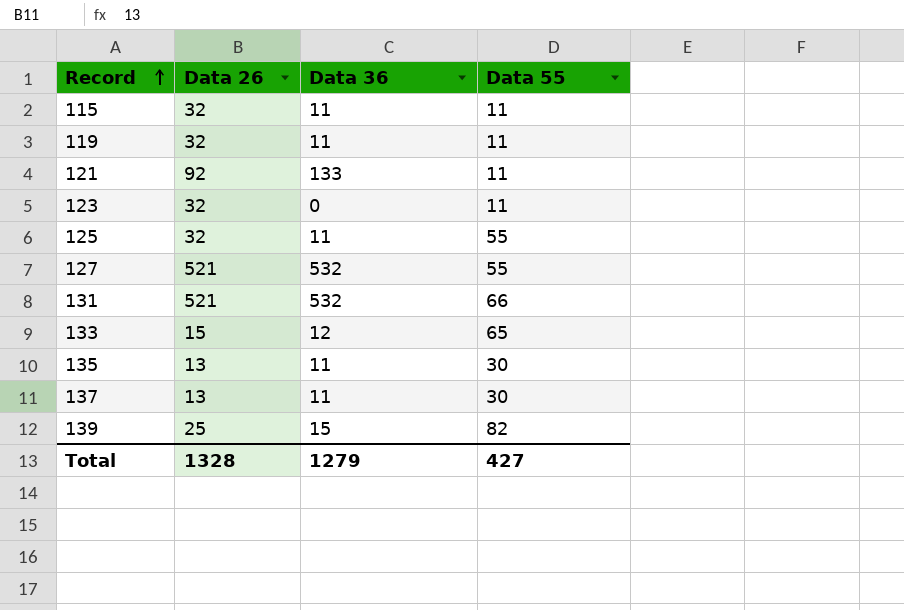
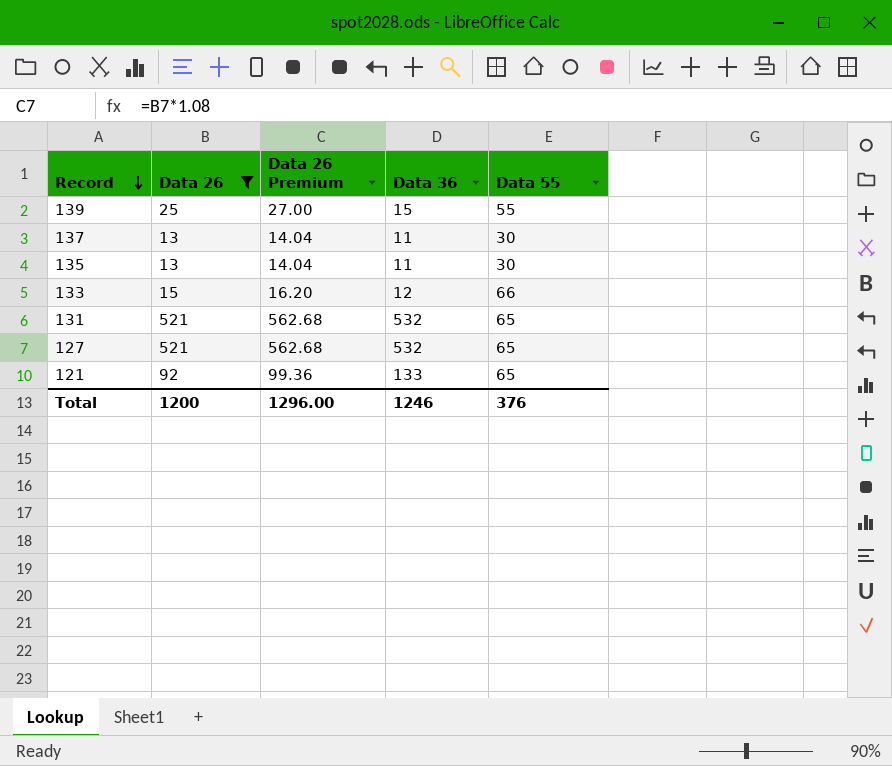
filter: none -> Data 26 != 32
row order: Record ascending -> Record descending
column Data 26 Premium | formula: none -> [Data 26] * 1.08
139 | Data 55: 82 -> 55
133 | Data 55: 65 -> 66
131 | Data 55: 66 -> 65
127 | Data 55: 55 -> 65
121 | Data 55: 11 -> 65
Total | Data 26: 1328 -> 1200
Total | Data 36: 1279 -> 1246
Total | Data 55: 427 -> 376

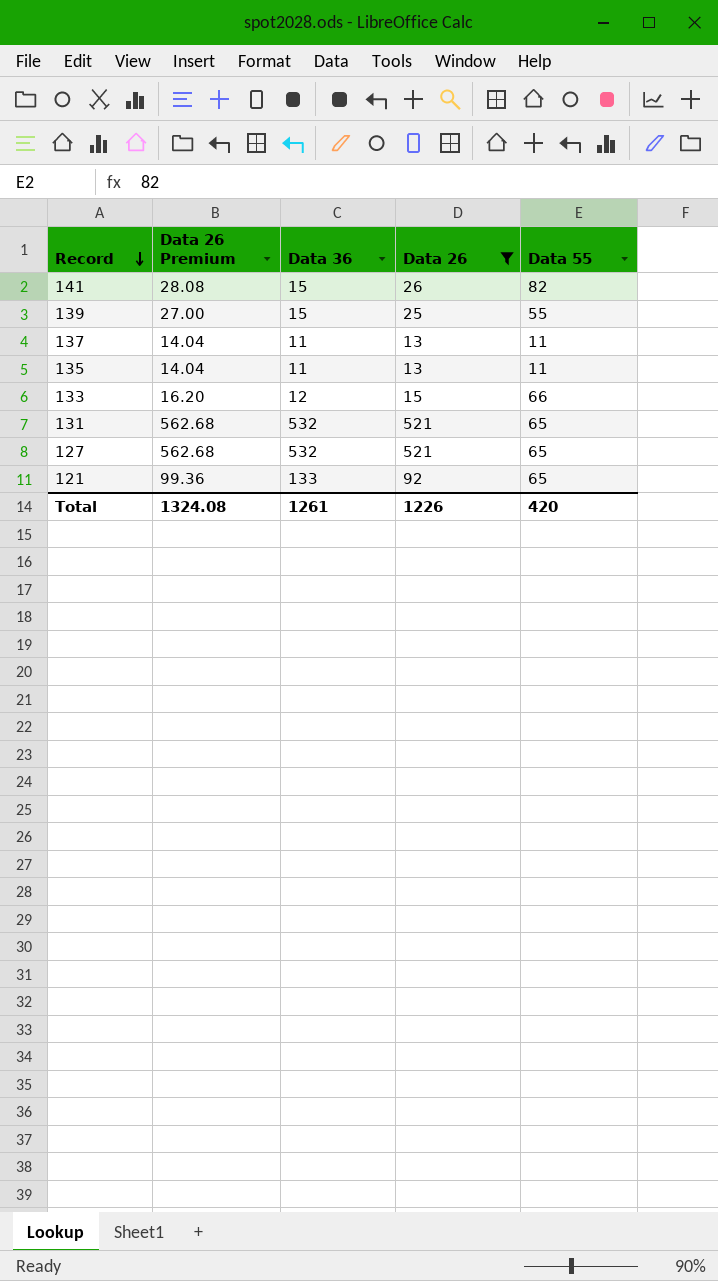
column Data 26 | position: 2 -> 4
row 141: none -> 28.08 | 15 | 26 | 82
137 | Data 55: 30 -> 11
135 | Data 55: 30 -> 11
Total | Data 26 Premium: 1296.00 -> 1324.08
Total | Data 36: 1246 -> 1261
Total | Data 26: 1200 -> 1226
Total | Data 55: 376 -> 420

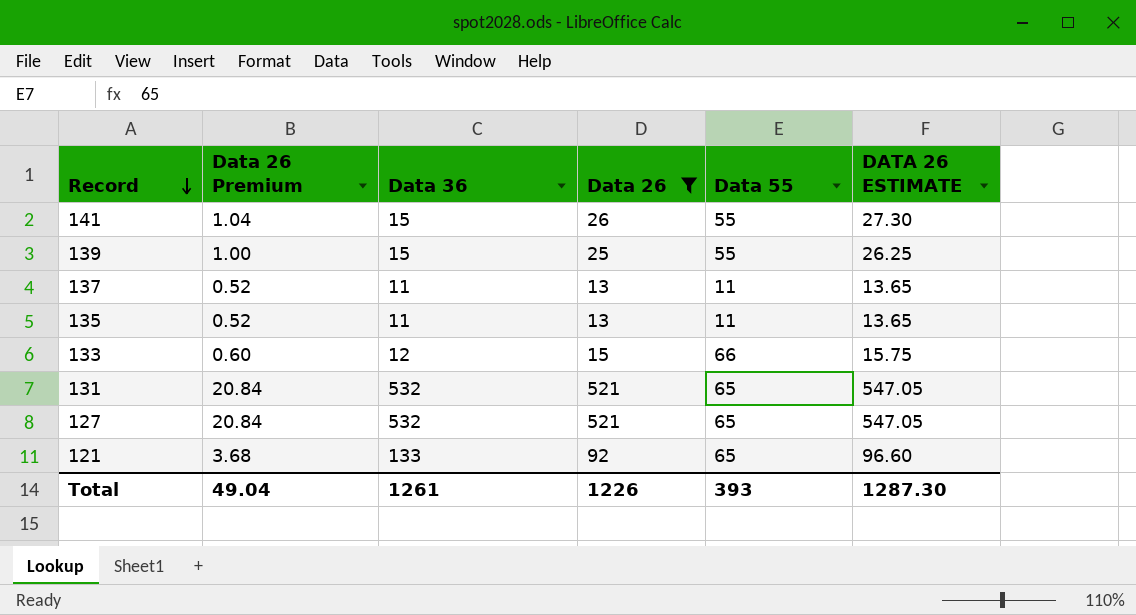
column Data 26 Premium | formula: [Data 26] * 1.08 -> [Data 26] * 0.04
column DATA 26 ESTIMATE | formula: none -> [Data 26] * 1.05
141 | Data 55: 82 -> 55
Total | Data 26 Premium: 1324.08 -> 49.04
Total | Data 55: 420 -> 393

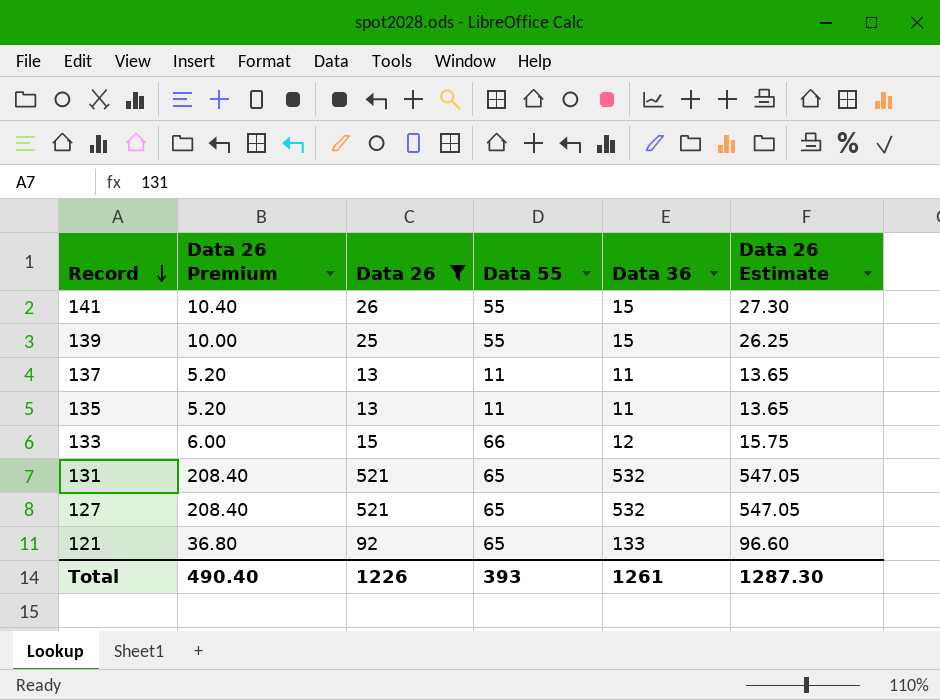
column Data 26 Premium | formula: [Data 26] * 0.04 -> [Data 26] * 0.4
column Data 36 | position: 3 -> 5
column name: DATA 26 ESTIMATE -> Data 26 Estimate
Total | Data 26 Premium: 49.04 -> 490.40

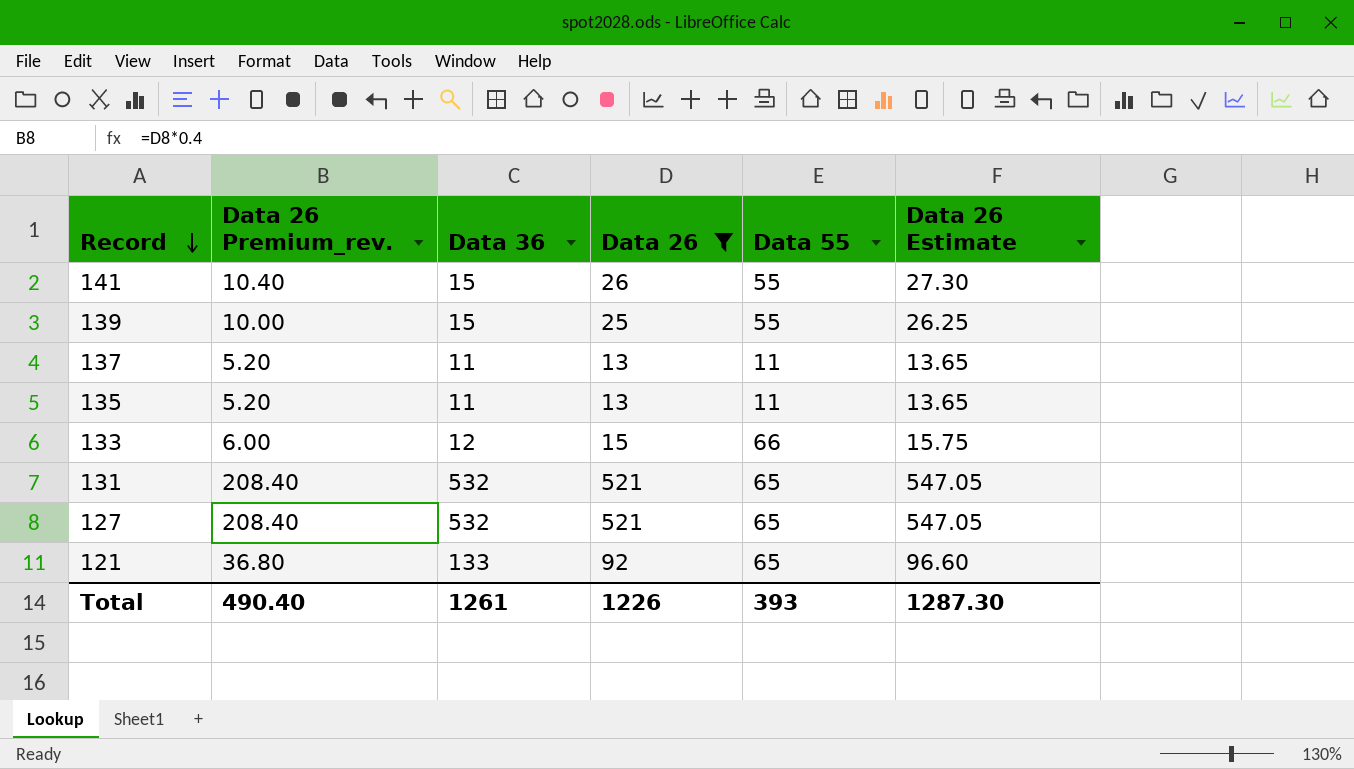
column name: Data 26 Premium -> Data 26 Premium_rev.
column Data 36 | position: 5 -> 3

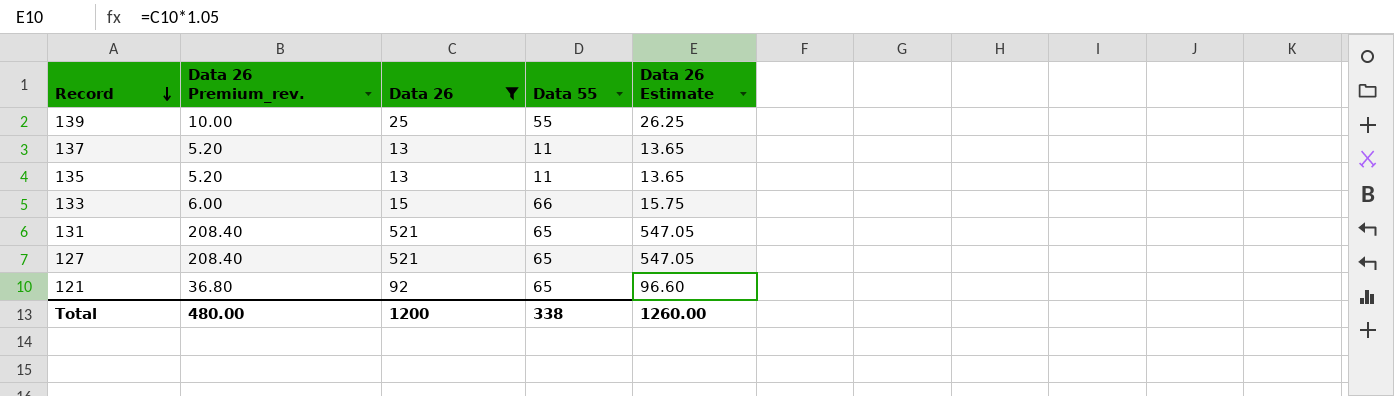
column Data 36 | position: 3 -> none
row 141: 10.40 | 15 | 26 | 55 | 27.30 -> none
Total | Data 26 Premium_rev.: 490.40 -> 480.00
Total | Data 26: 1226 -> 1200
Total | Data 55: 393 -> 338
Total | Data 26 Estimate: 1287.30 -> 1260.00

